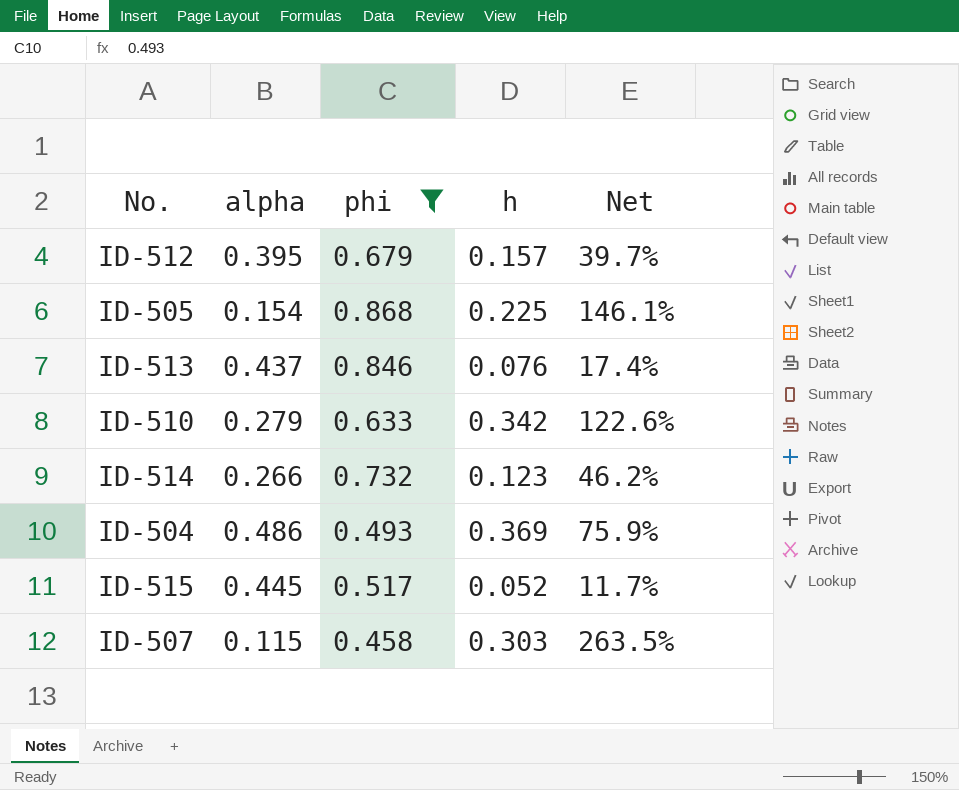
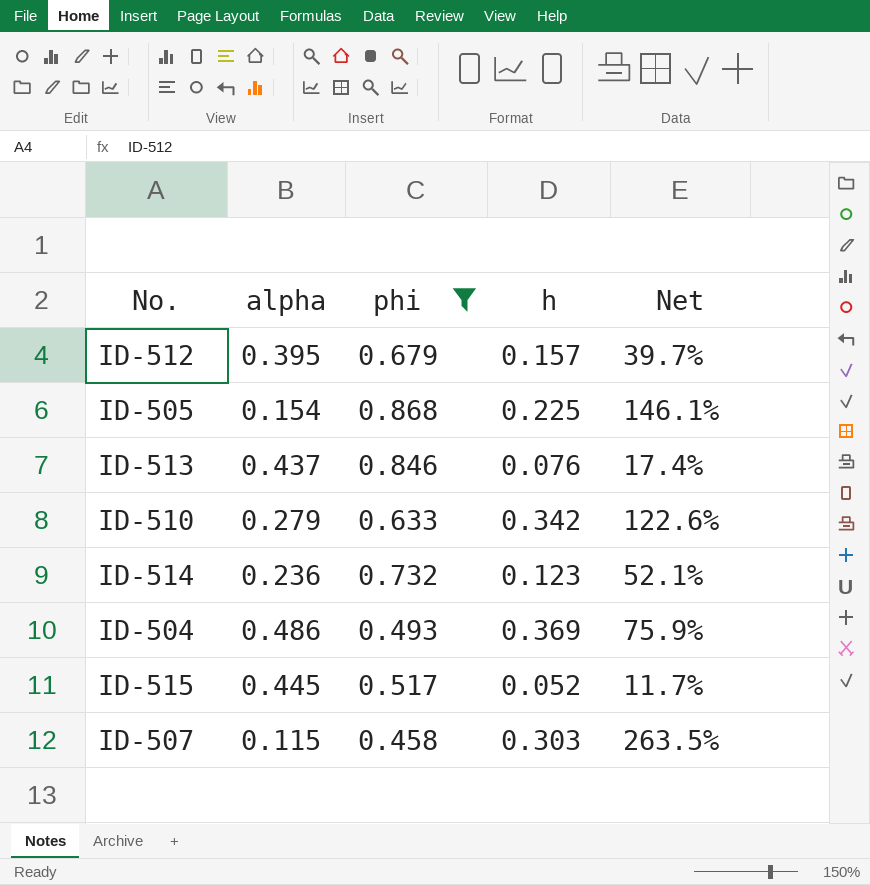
ID-514 | alpha: 0.266 -> 0.236
ID-514 | Net: 46.2% -> 52.1%

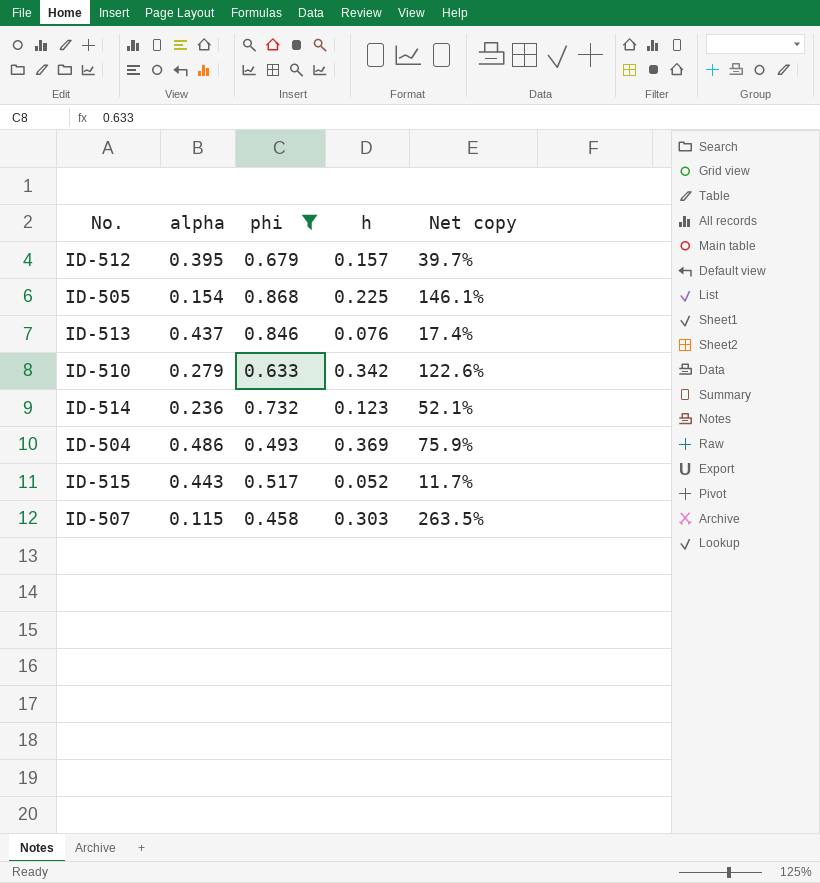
column name: Net -> Net copy
ID-515 | alpha: 0.445 -> 0.443

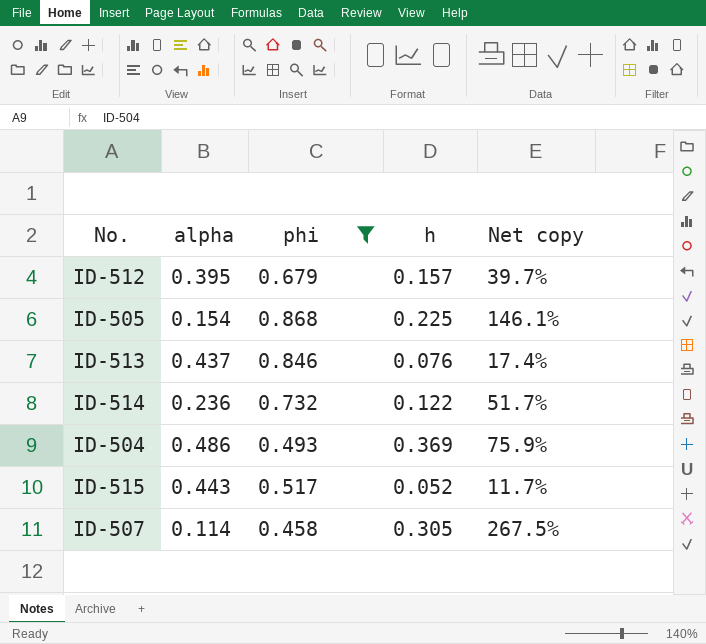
row ID-510: 0.279 | 0.633 | 0.342 | 122.6% -> none
ID-514 | h: 0.123 -> 0.122
ID-514 | Net copy: 52.1% -> 51.7%
ID-507 | alpha: 0.115 -> 0.114
ID-507 | h: 0.303 -> 0.305
ID-507 | Net copy: 263.5% -> 267.5%

